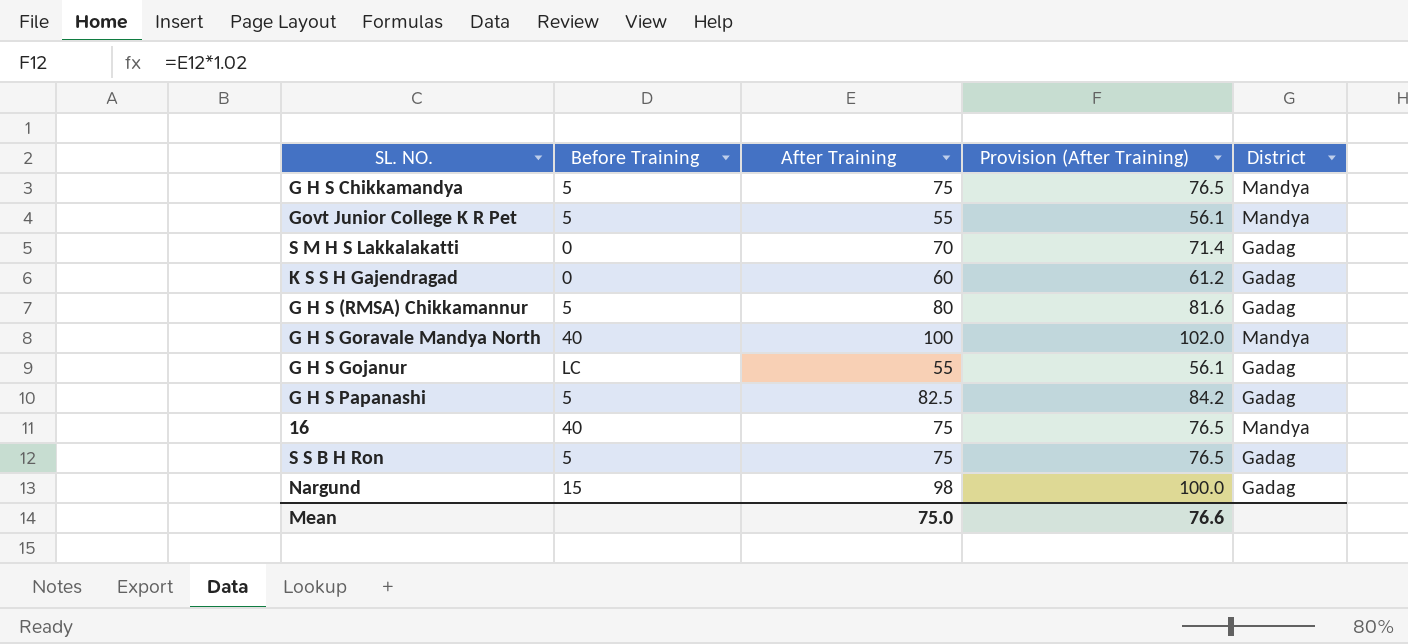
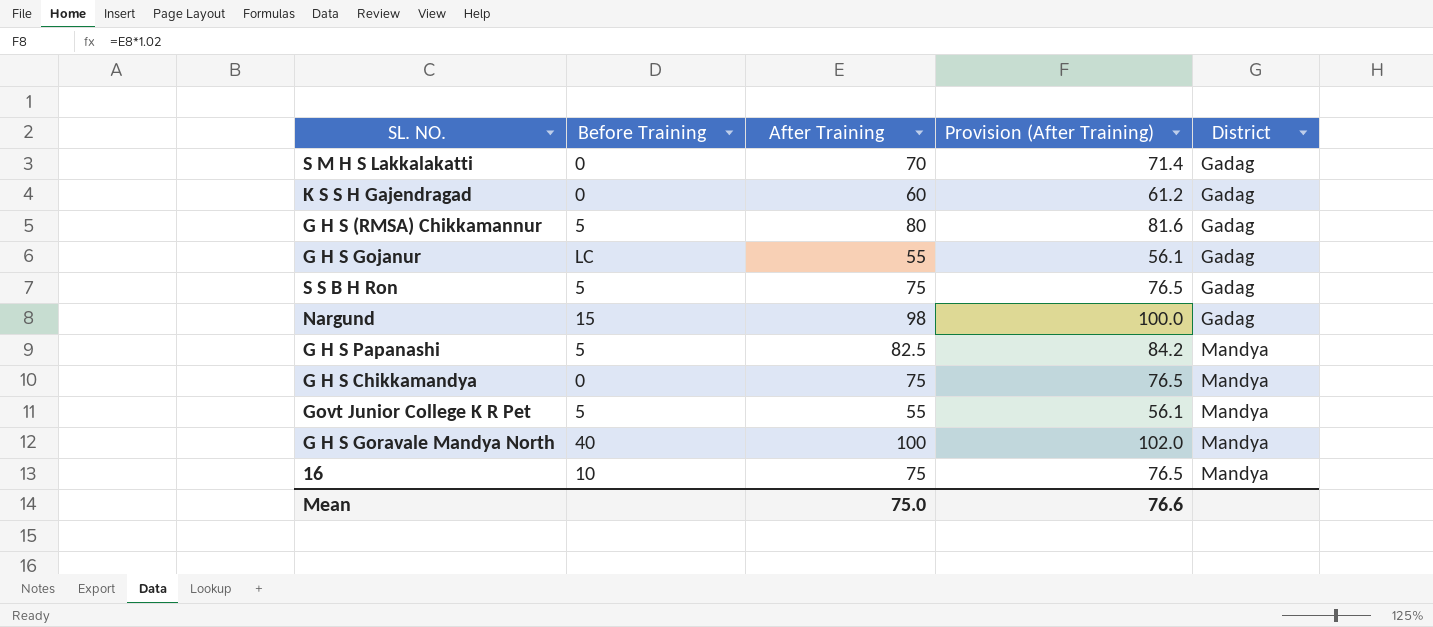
row order: none -> District ascending
G H S Papanashi | District: Gadag -> Mandya
G H S Chikkamandya | Before Training: 5 -> 0
16 | Before Training: 40 -> 10

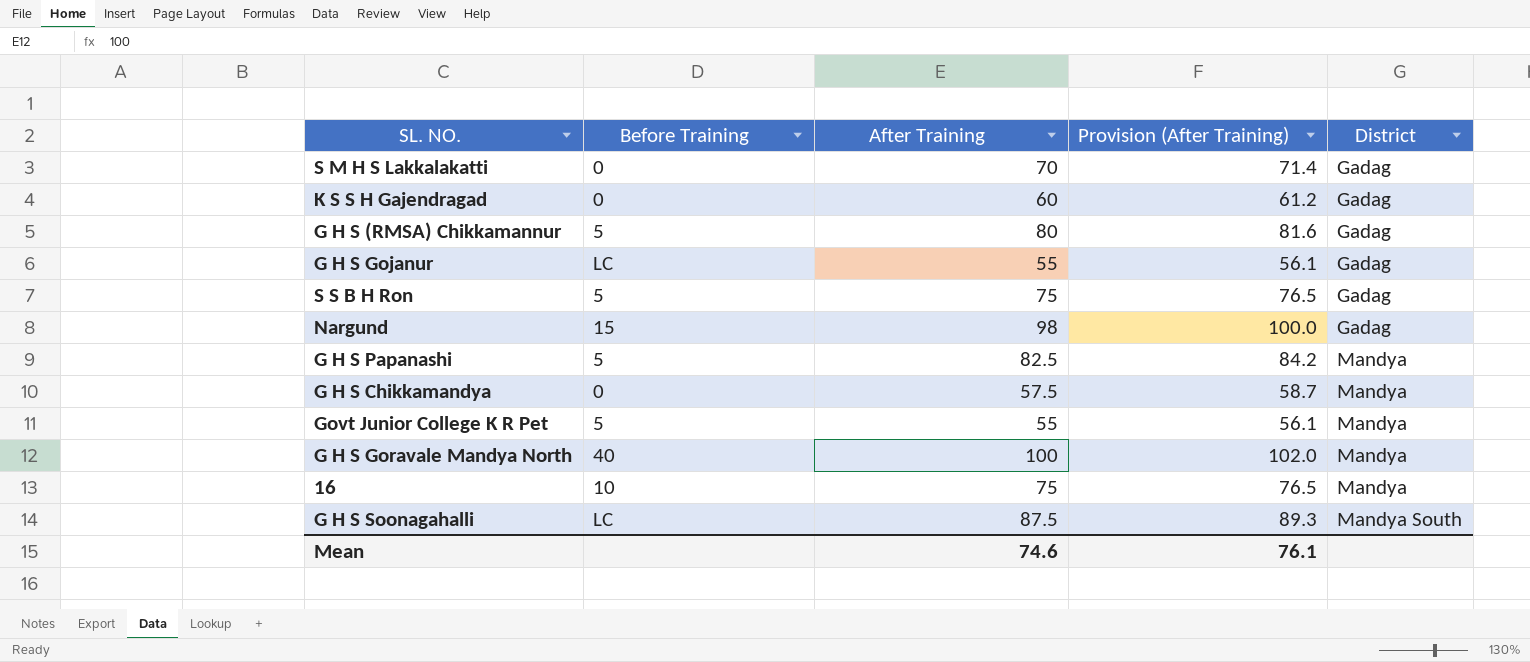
G H S Chikkamandya | After Training: 75 -> 57.5
G H S Chikkamandya | Provision (After Training): 76.5 -> 58.7
row G H S Soonagahalli: none -> LC | 87.5 | 89.3 | Mandya South
Mean | After Training: 75.0 -> 74.6
Mean | Provision (After Training): 76.6 -> 76.1

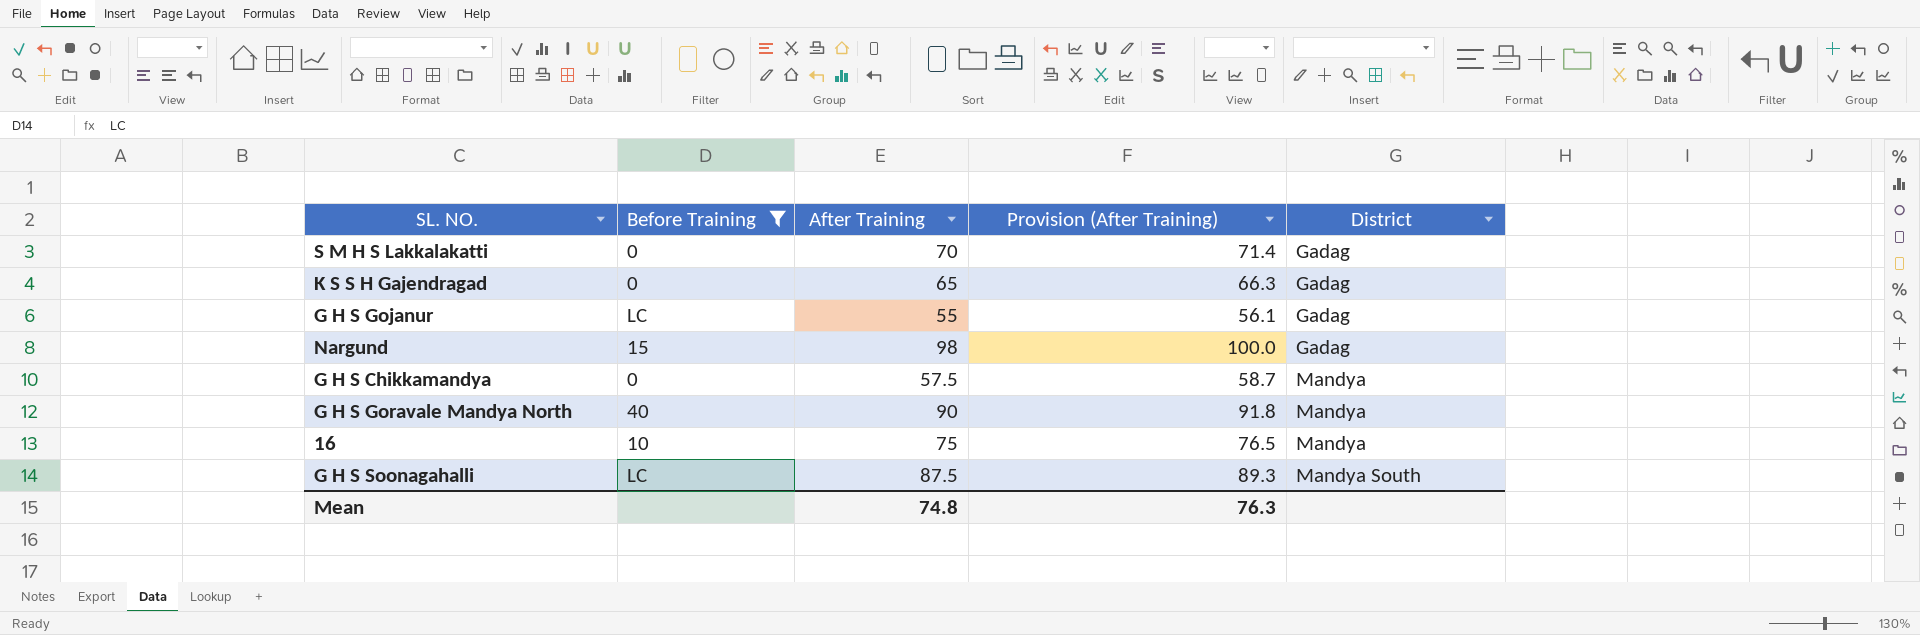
filter: none -> Before Training != 5
K S S H Gajendragad | After Training: 60 -> 65
K S S H Gajendragad | Provision (After Training): 61.2 -> 66.3
G H S Goravale Mandya North | After Training: 100 -> 90
G H S Goravale Mandya North | Provision (After Training): 102.0 -> 91.8
Mean | After Training: 74.6 -> 74.8
Mean | Provision (After Training): 76.1 -> 76.3

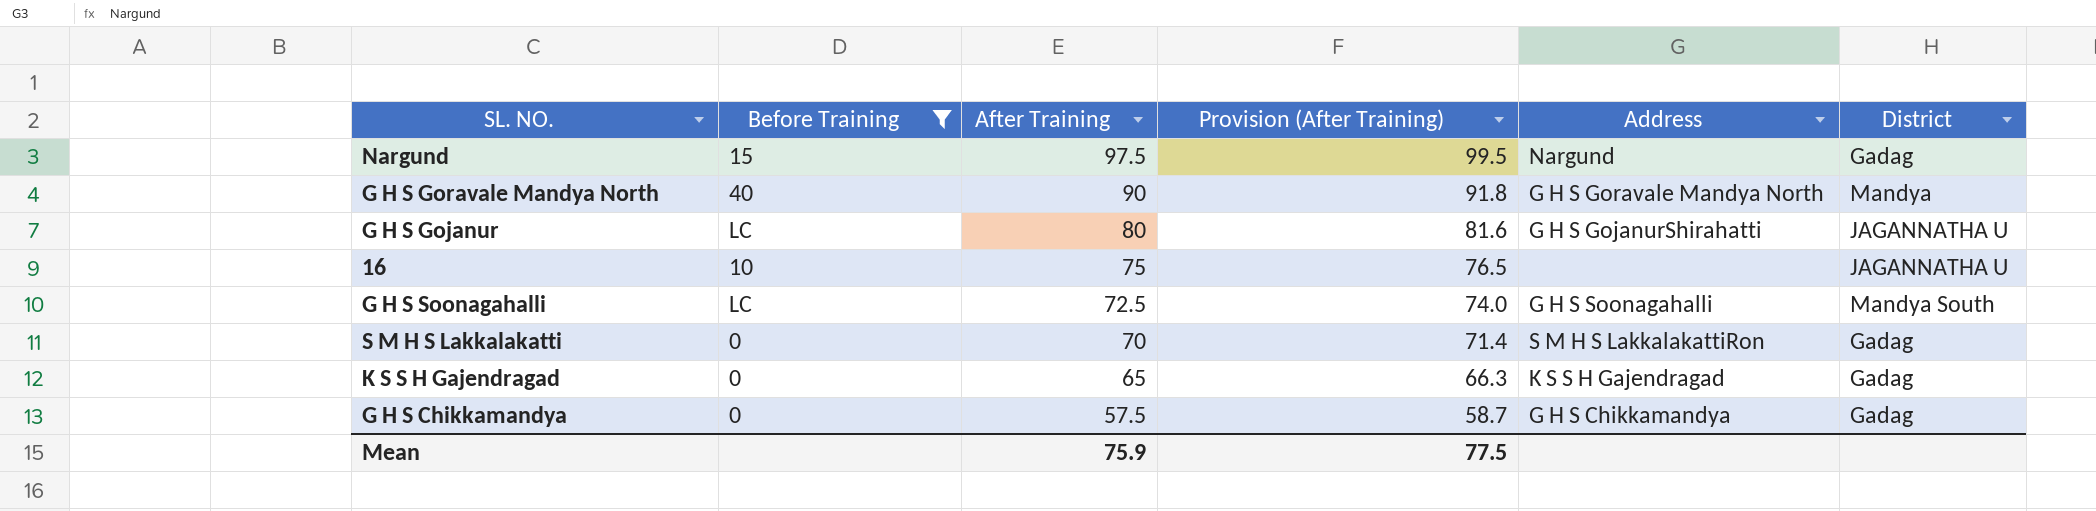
row order: District ascending -> After Training descending
column Address | position: none -> 5
Nargund | After Training: 98 -> 97.5
Nargund | Provision (After Training): 100.0 -> 99.5
G H S Gojanur | After Training: 55 -> 80
G H S Gojanur | Provision (After Training): 56.1 -> 81.6
G H S Gojanur | District: Gadag -> JAGANNATHA U
16 | District: Mandya -> JAGANNATHA U
G H S Soonagahalli | After Training: 87.5 -> 72.5
G H S Soonagahalli | Provision (After Training): 89.3 -> 74.0
G H S Chikkamandya | District: Mandya -> Gadag
Mean | After Training: 74.8 -> 75.9
Mean | Provision (After Training): 76.3 -> 77.5

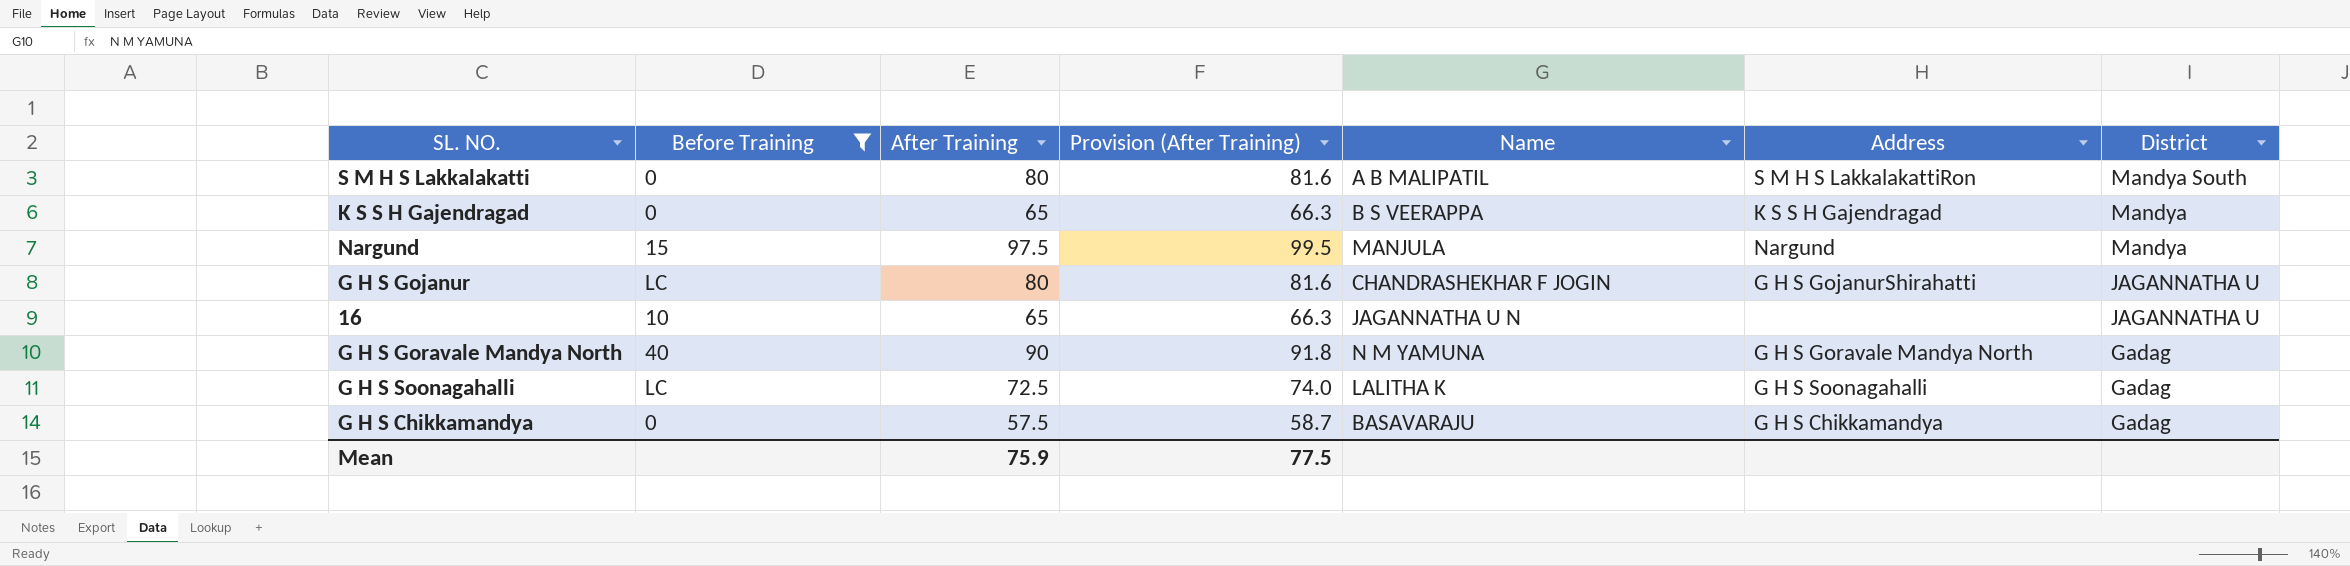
row order: After Training descending -> District descending
column Name | position: none -> 5
S M H S Lakkalakatti | After Training: 70 -> 80
S M H S Lakkalakatti | Provision (After Training): 71.4 -> 81.6
S M H S Lakkalakatti | District: Gadag -> Mandya South
K S S H Gajendragad | District: Gadag -> Mandya
Nargund | District: Gadag -> Mandya
16 | After Training: 75 -> 65
16 | Provision (After Training): 76.5 -> 66.3
G H S Goravale Mandya North | District: Mandya -> Gadag
G H S Soonagahalli | District: Mandya South -> Gadag

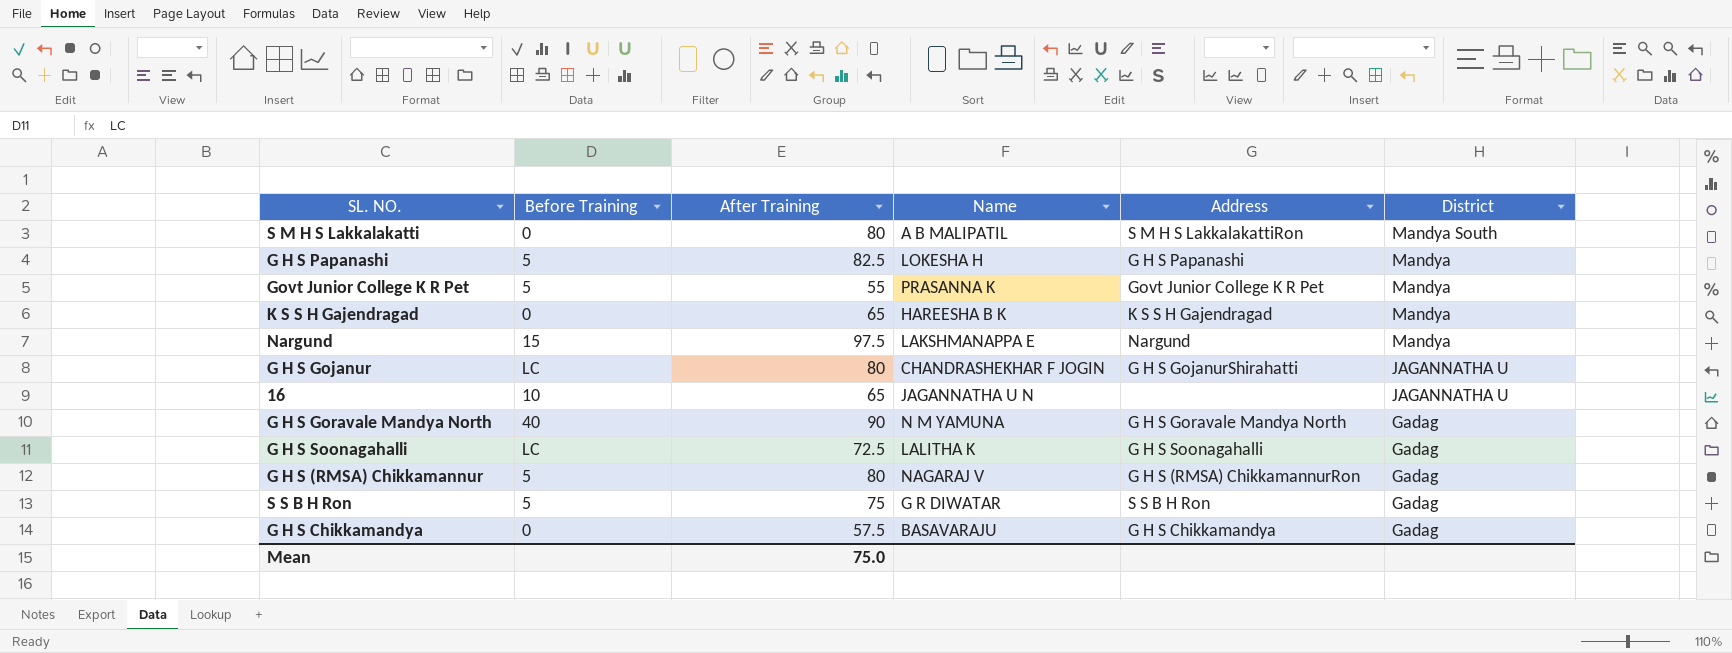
filter: Before Training != 5 -> none
column Provision (After Training) | formula: [After Training] * 1.02 -> none
K S S H Gajendragad | Name: B S VEERAPPA -> HAREESHA B K
Nargund | Name: MANJULA -> LAKSHMANAPPA E
Mean | After Training: 75.9 -> 75.0

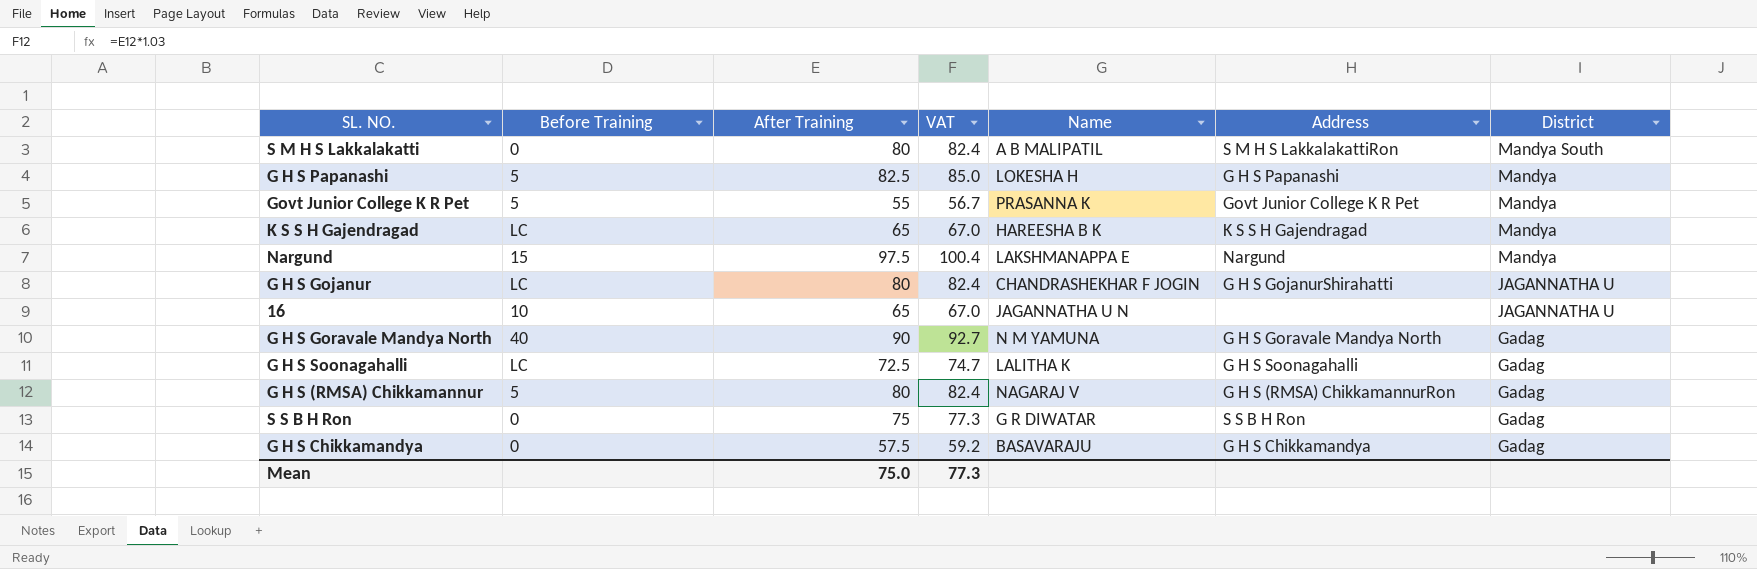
column VAT | formula: none -> [After Training] * 1.03
K S S H Gajendragad | Before Training: 0 -> LC
S S B H Ron | Before Training: 5 -> 0

